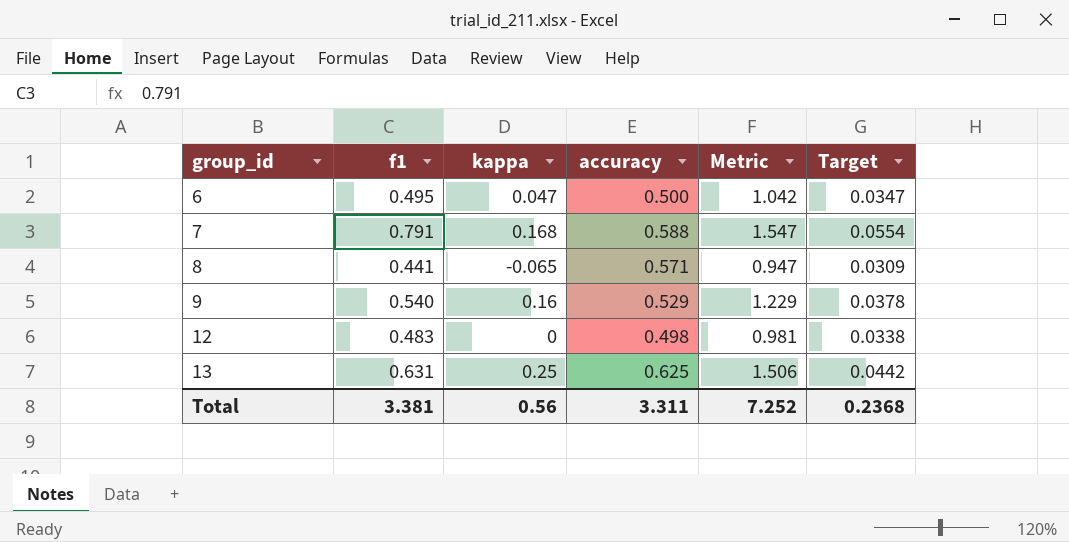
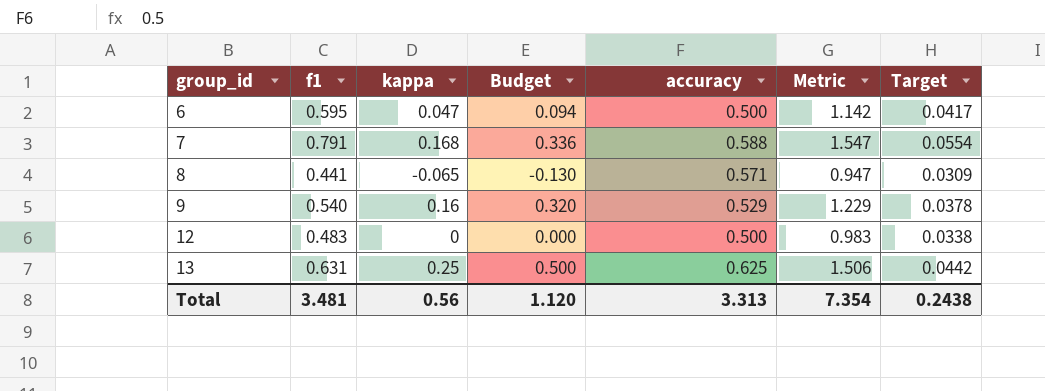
column Budget | formula: none -> [kappa] * 2
6 | f1: 0.495 -> 0.595
6 | Metric: 1.042 -> 1.142
6 | Target: 0.0347 -> 0.0417
12 | accuracy: 0.498 -> 0.500
12 | Metric: 0.981 -> 0.983
Total | f1: 3.381 -> 3.481
Total | accuracy: 3.311 -> 3.313
Total | Metric: 7.252 -> 7.354
Total | Target: 0.2368 -> 0.2438

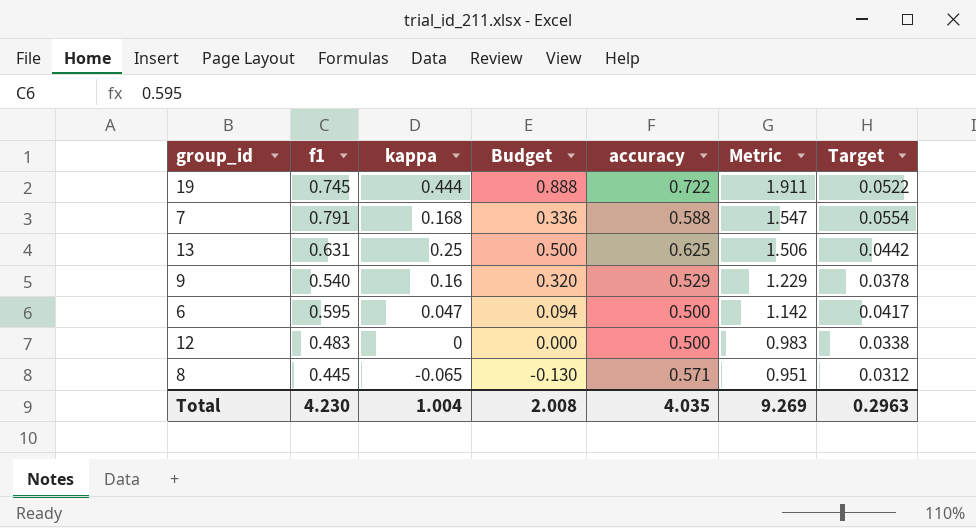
row order: group_id ascending -> Metric descending
row 19: none -> 0.745 | 0.444 | 0.888 | 0.722 | 1.911 | 0.0522
8 | f1: 0.441 -> 0.445
8 | Metric: 0.947 -> 0.951
8 | Target: 0.0309 -> 0.0312
Total | f1: 3.481 -> 4.230
Total | kappa: 0.56 -> 1.004
Total | Budget: 1.120 -> 2.008
Total | accuracy: 3.313 -> 4.035
Total | Metric: 7.354 -> 9.269
Total | Target: 0.2438 -> 0.2963

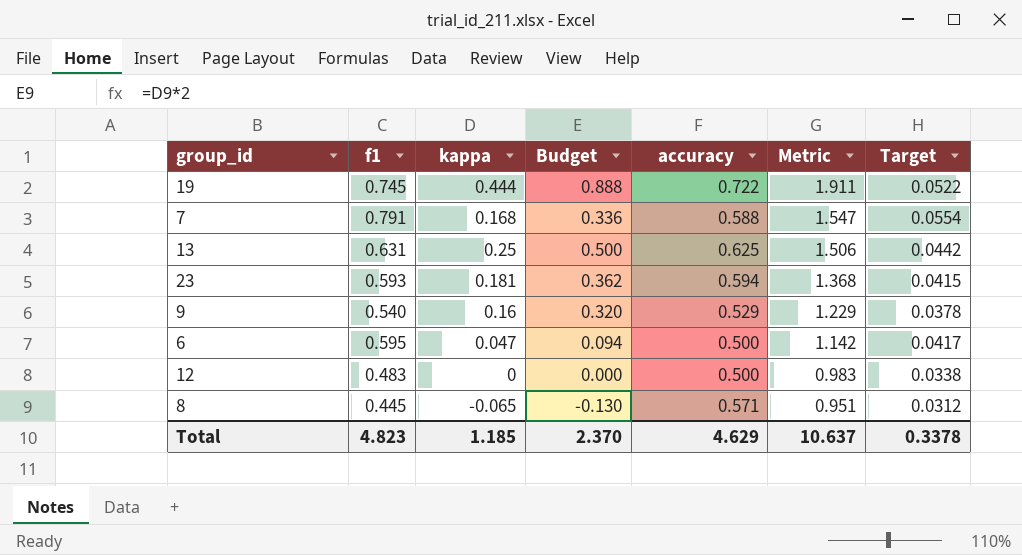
row 23: none -> 0.593 | 0.181 | 0.362 | 0.594 | 1.368 | 0.0415
Total | f1: 4.230 -> 4.823
Total | kappa: 1.004 -> 1.185
Total | Budget: 2.008 -> 2.370
Total | accuracy: 4.035 -> 4.629
Total | Metric: 9.269 -> 10.637
Total | Target: 0.2963 -> 0.3378

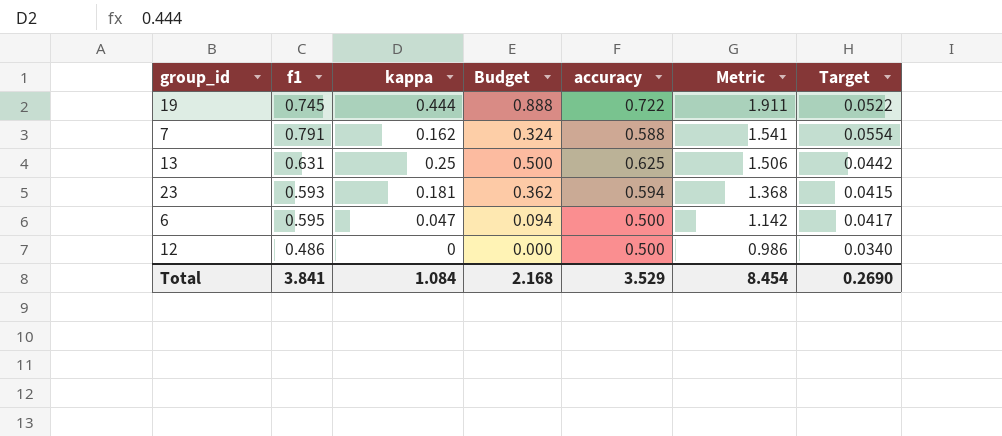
row 9: 0.540 | 0.16 | 0.320 | 0.529 | 1.229 | 0.0378 -> none
row 8: 0.445 | -0.065 | -0.130 | 0.571 | 0.951 | 0.0312 -> none
7 | kappa: 0.168 -> 0.162
7 | Budget: 0.336 -> 0.324
7 | Metric: 1.547 -> 1.541
12 | f1: 0.483 -> 0.486
12 | Metric: 0.983 -> 0.986
12 | Target: 0.0338 -> 0.0340
Total | f1: 4.823 -> 3.841
Total | kappa: 1.185 -> 1.084
Total | Budget: 2.370 -> 2.168
Total | accuracy: 4.629 -> 3.529
Total | Metric: 10.637 -> 8.454
Total | Target: 0.3378 -> 0.2690

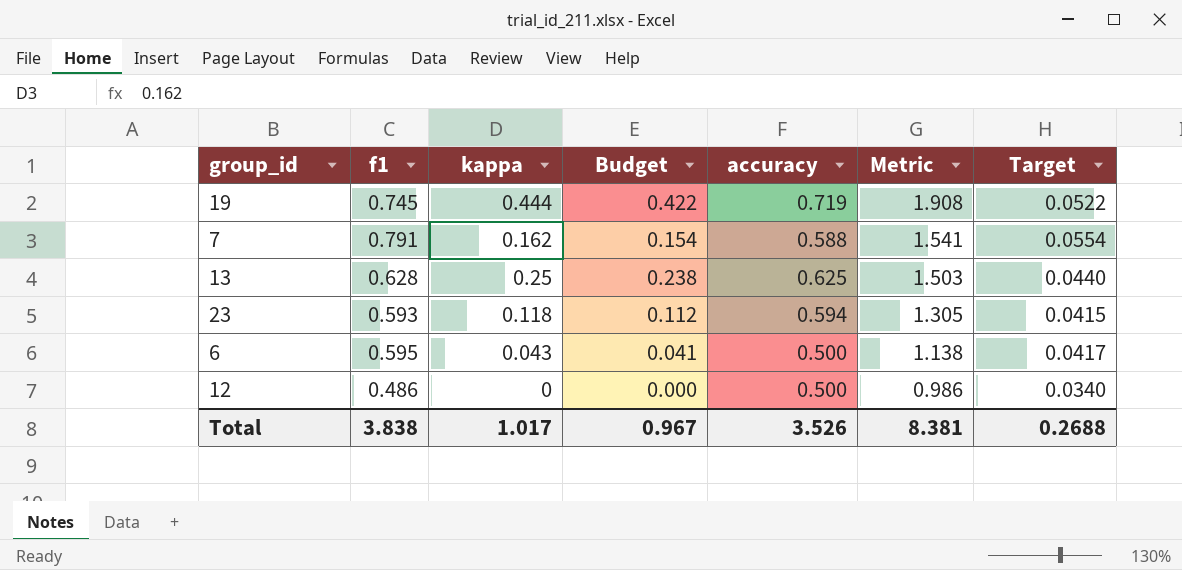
column Budget | formula: [kappa] * 2 -> [kappa] * 0.95
19 | accuracy: 0.722 -> 0.719
19 | Metric: 1.911 -> 1.908
13 | f1: 0.631 -> 0.628
13 | Metric: 1.506 -> 1.503
13 | Target: 0.0442 -> 0.0440
23 | kappa: 0.181 -> 0.118
23 | Metric: 1.368 -> 1.305
6 | kappa: 0.047 -> 0.043
6 | Metric: 1.142 -> 1.138
Total | f1: 3.841 -> 3.838
Total | kappa: 1.084 -> 1.017
Total | Budget: 2.168 -> 0.967
Total | accuracy: 3.529 -> 3.526
Total | Metric: 8.454 -> 8.381
Total | Target: 0.2690 -> 0.2688

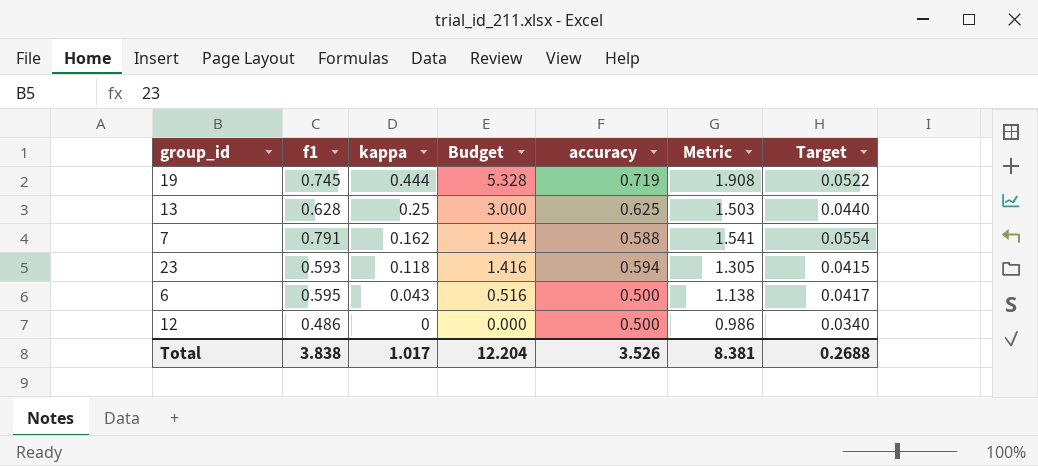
row order: Metric descending -> kappa descending
column Budget | formula: [kappa] * 0.95 -> [kappa] * 12
Total | Budget: 0.967 -> 12.204

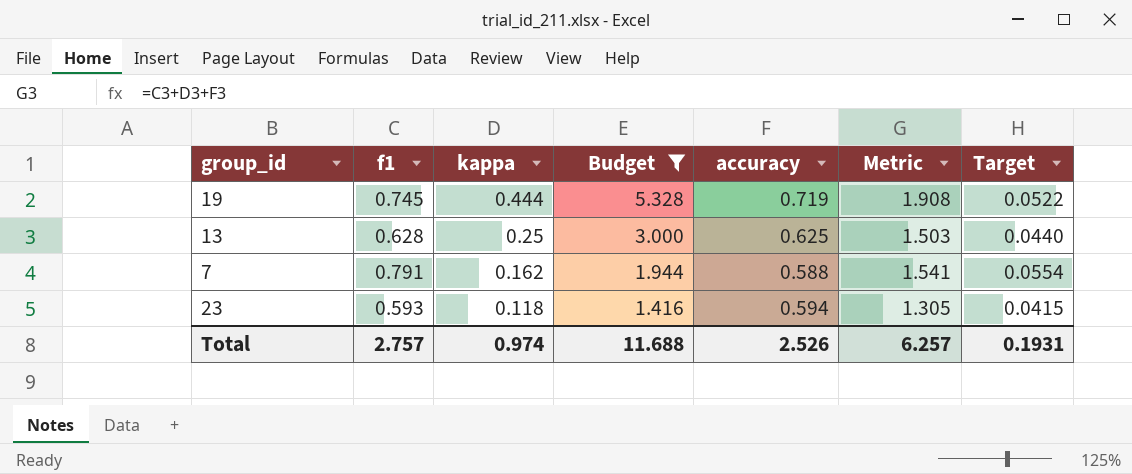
filter: none -> Budget >= 1.416
Total | f1: 3.838 -> 2.757
Total | kappa: 1.017 -> 0.974
Total | Budget: 12.204 -> 11.688
Total | accuracy: 3.526 -> 2.526
Total | Metric: 8.381 -> 6.257
Total | Target: 0.2688 -> 0.1931

